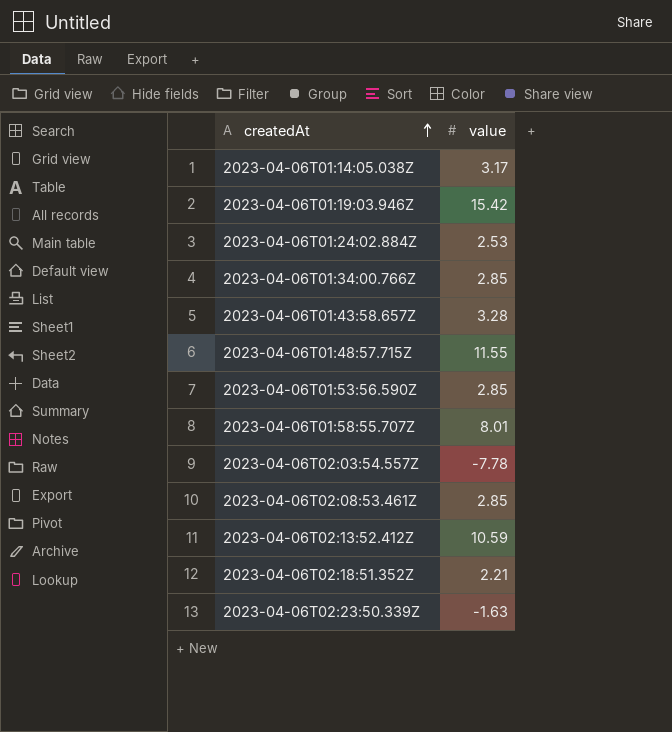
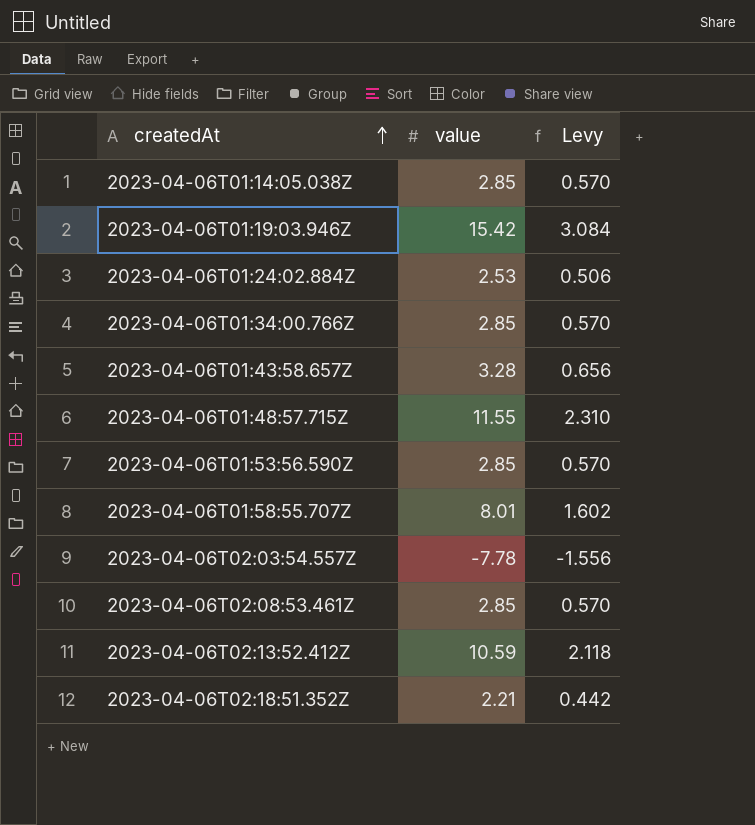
column Levy | formula: none -> [value] * 0.2
row 2023-04-06T02:23:50.339Z: -1.63 -> none
2023-04-06T01:14:05.038Z | value: 3.17 -> 2.85

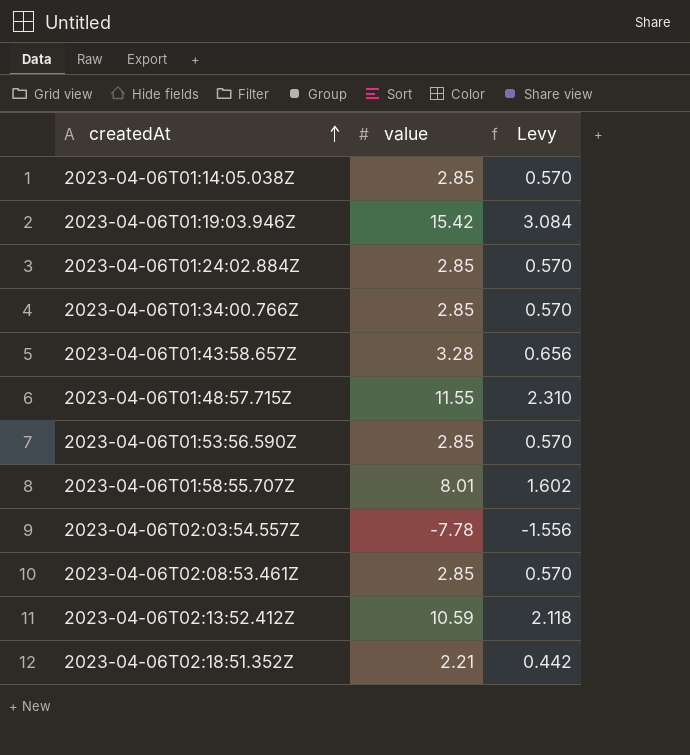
2023-04-06T01:24:02.884Z | value: 2.53 -> 2.85
2023-04-06T01:24:02.884Z | Levy: 0.506 -> 0.570

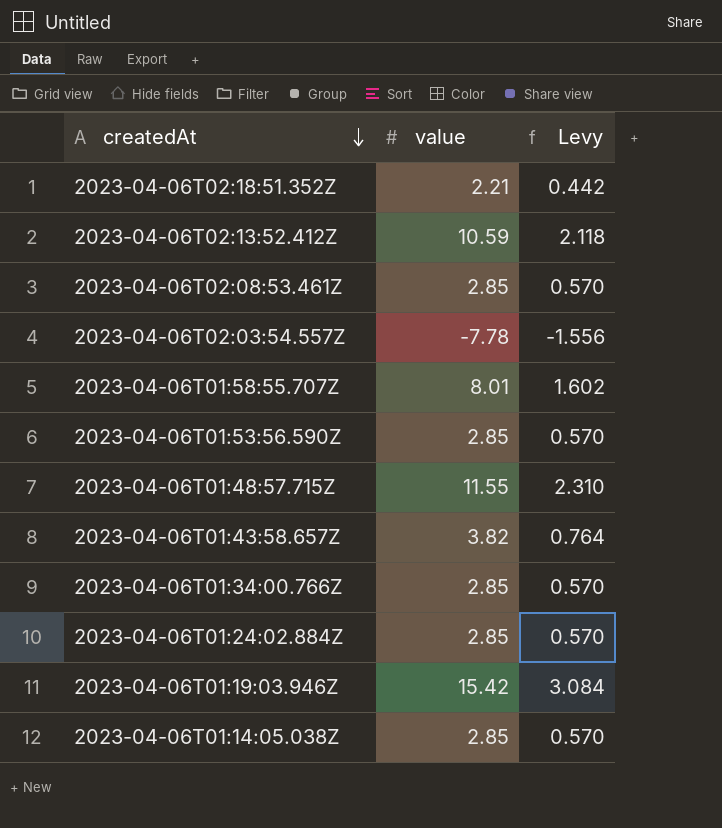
row order: createdAt ascending -> createdAt descending
2023-04-06T01:43:58.657Z | value: 3.28 -> 3.82
2023-04-06T01:43:58.657Z | Levy: 0.656 -> 0.764

